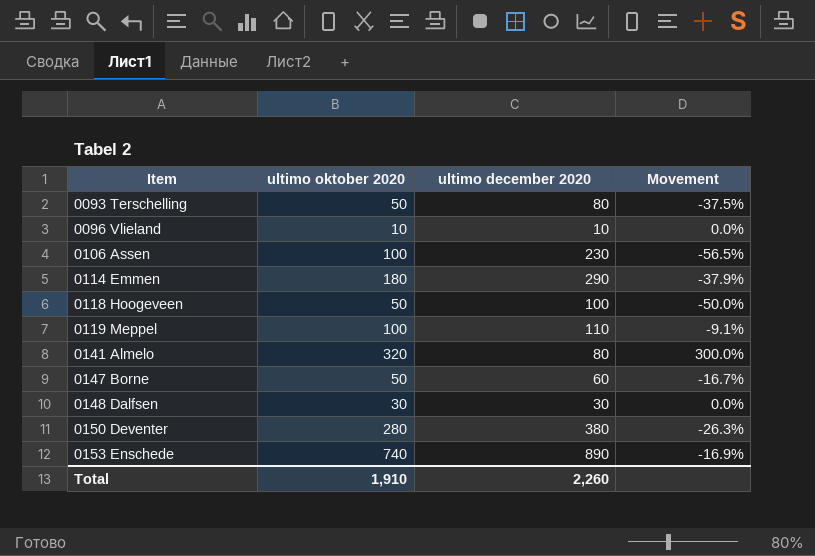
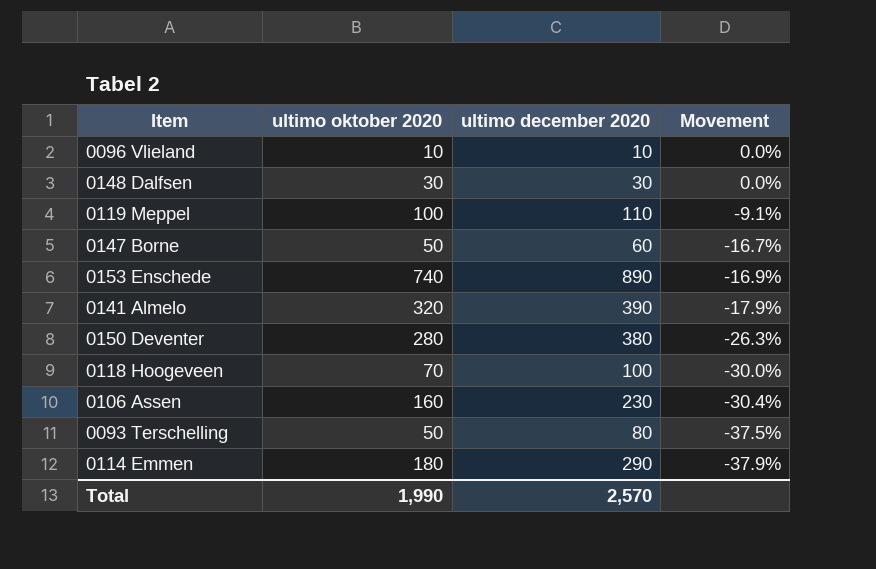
row order: Item ascending -> Movement descending
0141 Almelo | ultimo december 2020: 80 -> 390
0141 Almelo | Movement: 300.0% -> -17.9%
0118 Hoogeveen | ultimo oktober 2020: 50 -> 70
0118 Hoogeveen | Movement: -50.0% -> -30.0%
0106 Assen | ultimo oktober 2020: 100 -> 160
0106 Assen | Movement: -56.5% -> -30.4%
Total | ultimo oktober 2020: 1,910 -> 1,990
Total | ultimo december 2020: 2,260 -> 2,570

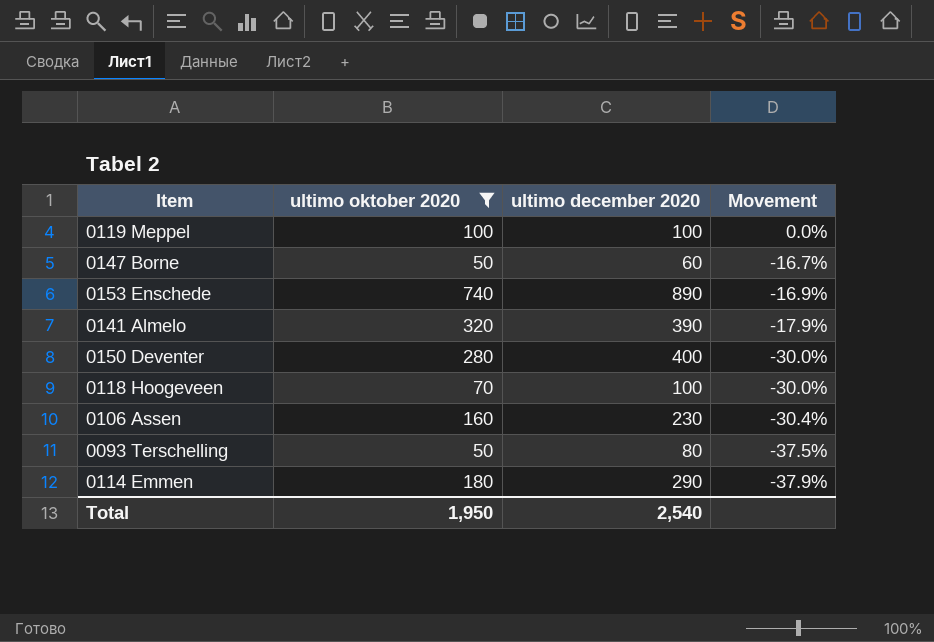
filter: none -> ultimo oktober 2020 >= 50
0119 Meppel | ultimo december 2020: 110 -> 100
0119 Meppel | Movement: -9.1% -> 0.0%
0150 Deventer | ultimo december 2020: 380 -> 400
0150 Deventer | Movement: -26.3% -> -30.0%
Total | ultimo oktober 2020: 1,990 -> 1,950
Total | ultimo december 2020: 2,570 -> 2,540

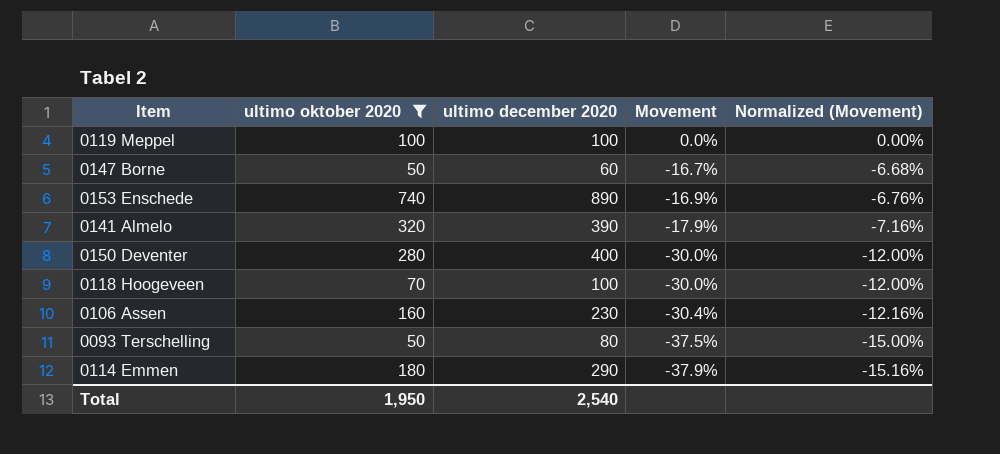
column Normalized (Movement) | formula: none -> [Movement] * 0.4

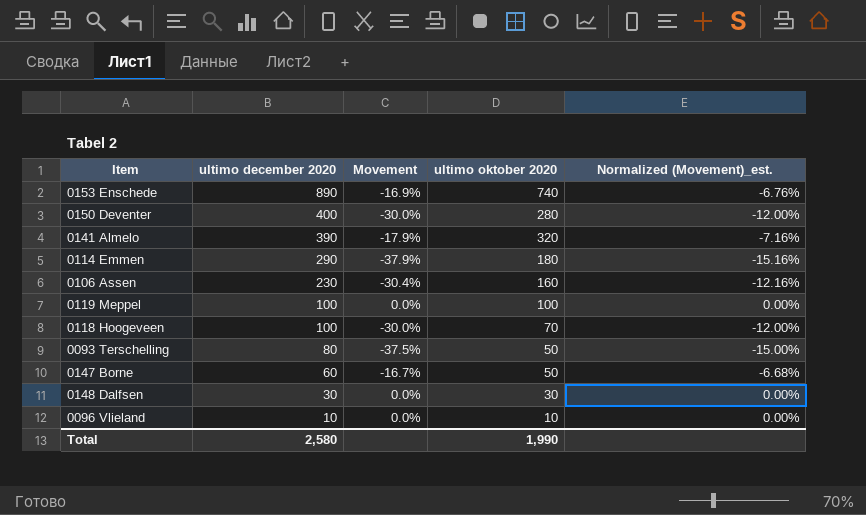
filter: ultimo oktober 2020 >= 50 -> none
row order: Movement descending -> ultimo december 2020 descending
column ultimo oktober 2020 | position: 2 -> 4
column name: Normalized (Movement) -> Normalized (Movement)_est.
Total | ultimo december 2020: 2,540 -> 2,580
Total | ultimo oktober 2020: 1,950 -> 1,990

